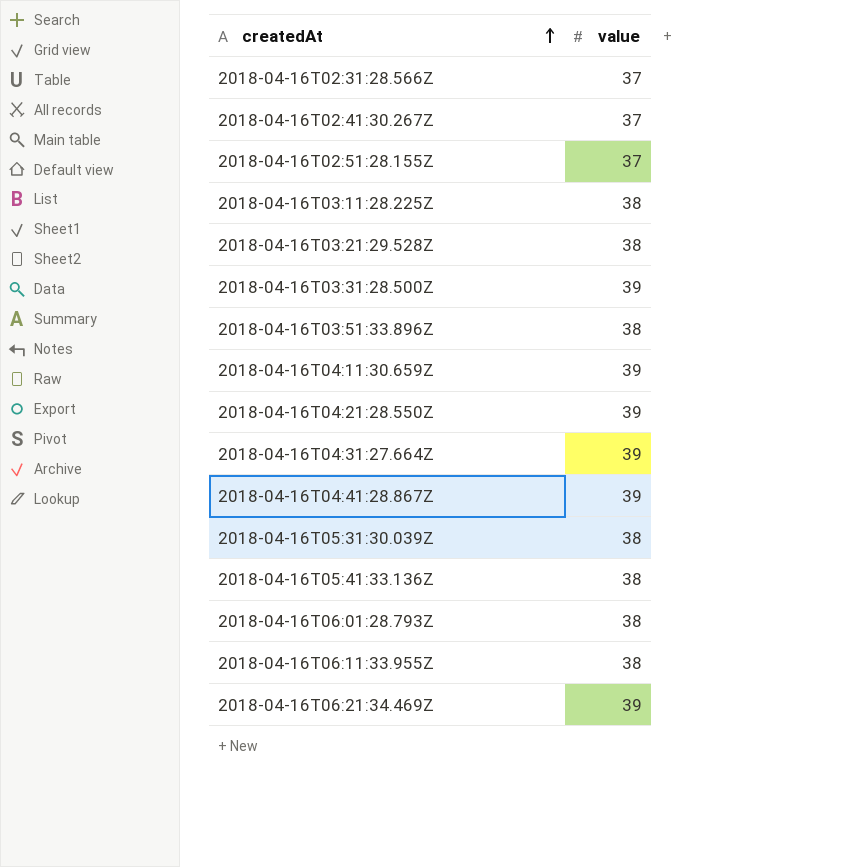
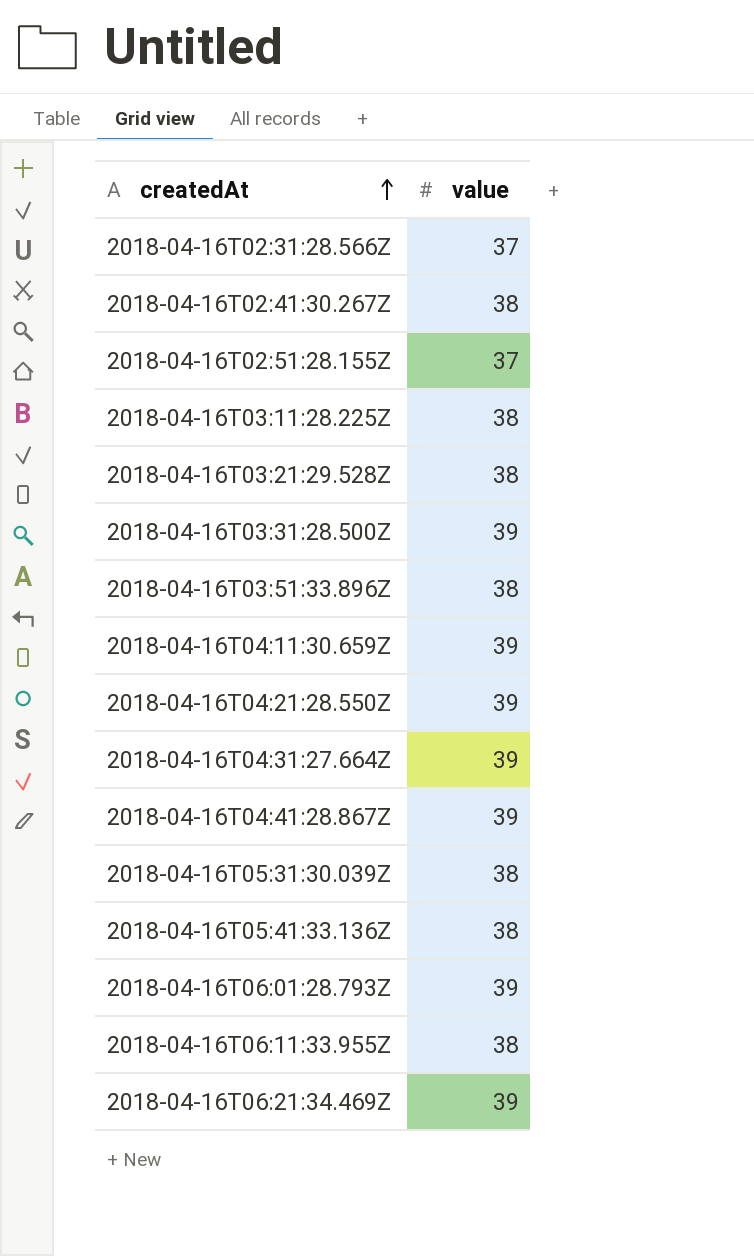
2018-04-16T02:41:30.267Z | value: 37 -> 38
2018-04-16T06:01:28.793Z | value: 38 -> 39

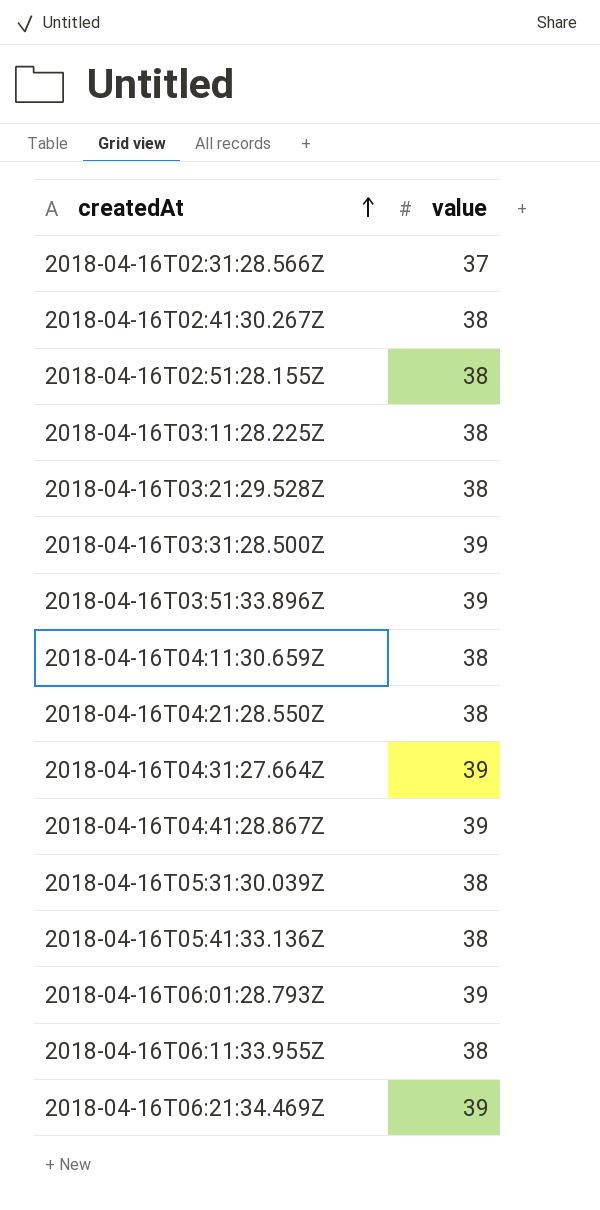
2018-04-16T02:51:28.155Z | value: 37 -> 38
2018-04-16T03:51:33.896Z | value: 38 -> 39
2018-04-16T04:11:30.659Z | value: 39 -> 38
2018-04-16T04:21:28.550Z | value: 39 -> 38

